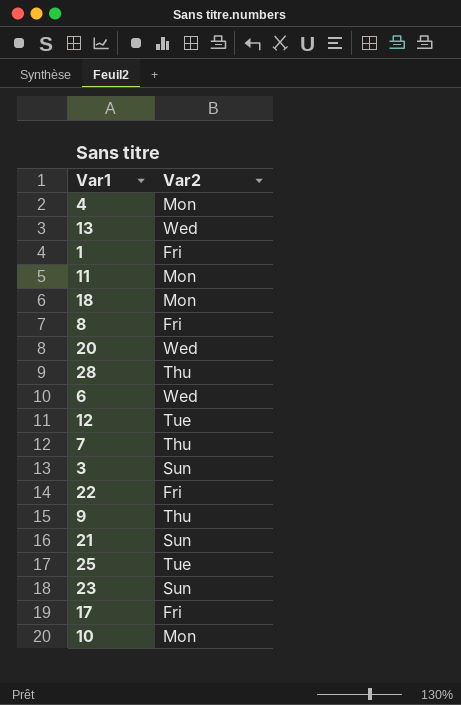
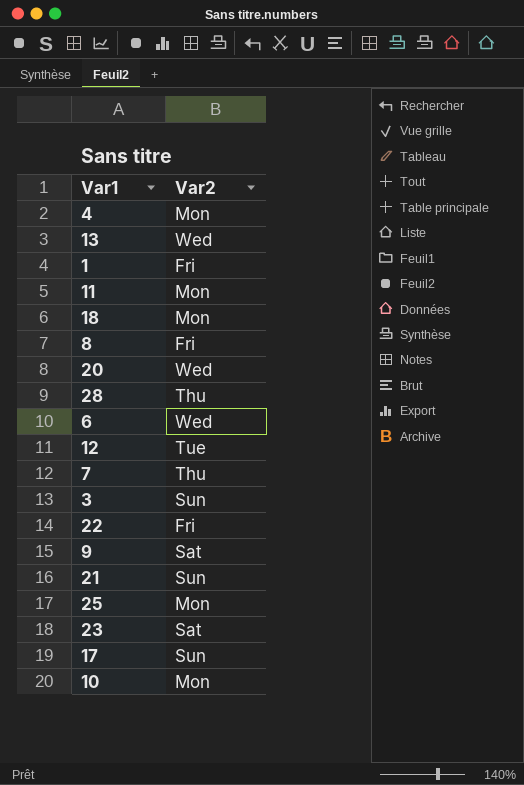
9 | Var2: Thu -> Sat
25 | Var2: Tue -> Mon
23 | Var2: Sun -> Sat
17 | Var2: Fri -> Sun

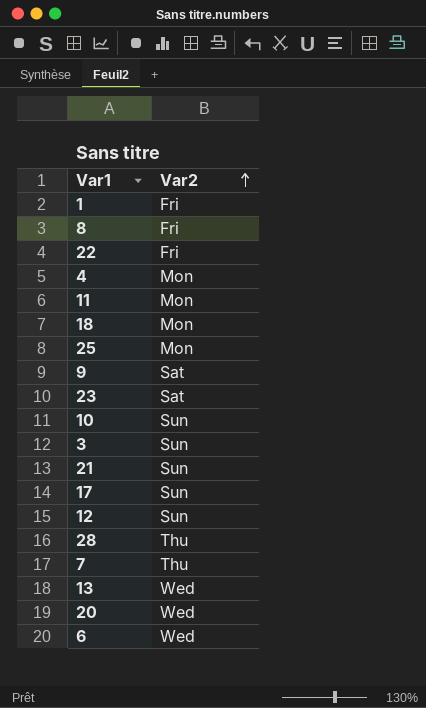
row order: none -> Var2 ascending
10 | Var2: Mon -> Sun
12 | Var2: Tue -> Sun

